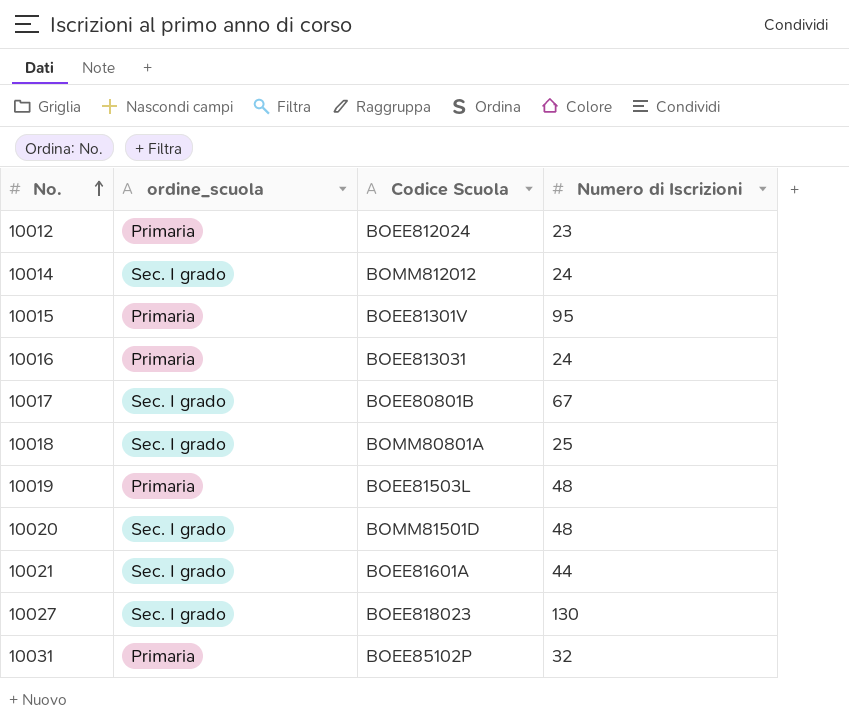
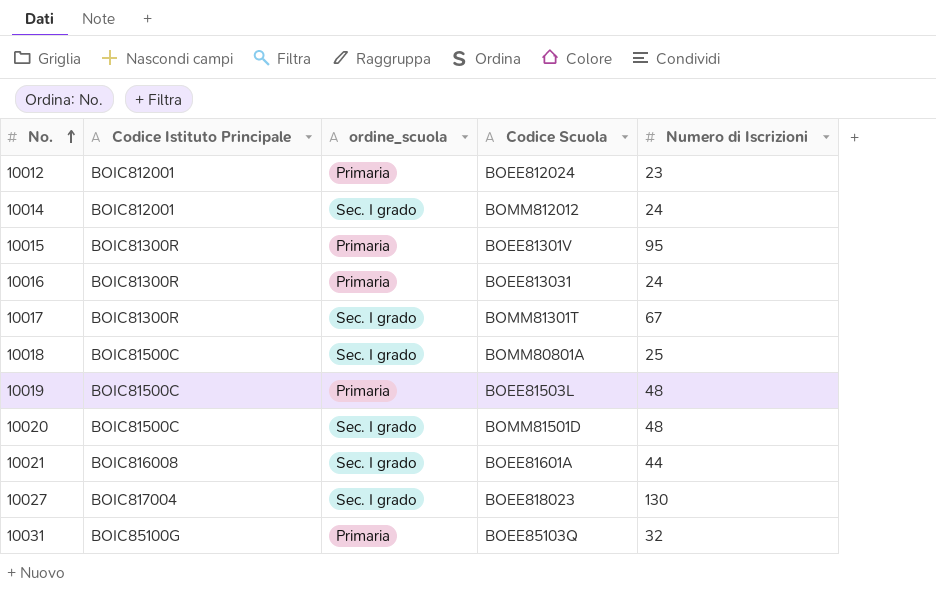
column Codice Istituto Principale | position: none -> 2
10017 | Codice Scuola: BOEE80801B -> BOMM81301T
10031 | Codice Scuola: BOEE85102P -> BOEE85103Q

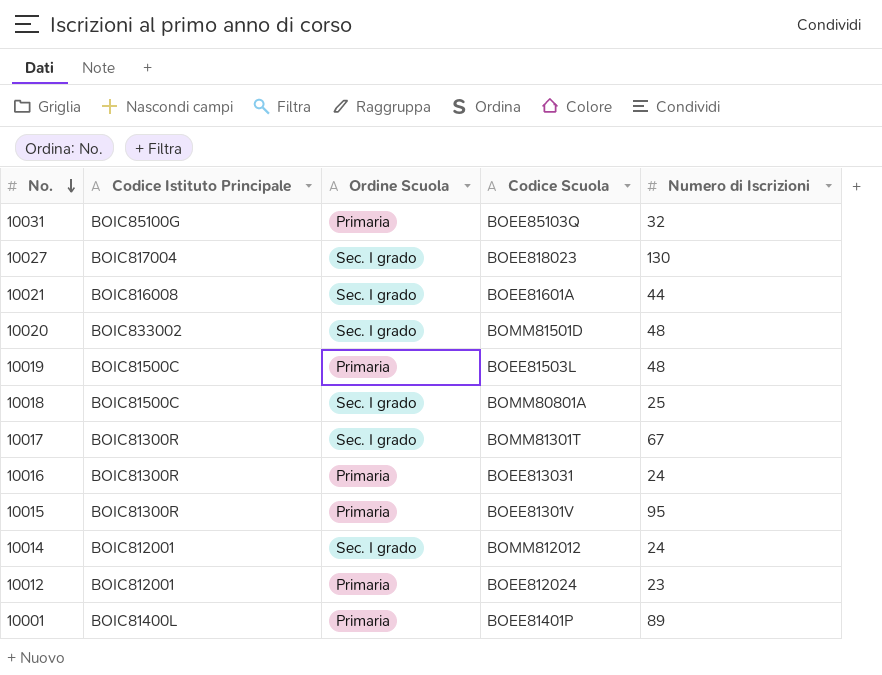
row order: No. ascending -> No. descending
column name: ordine_scuola -> Ordine Scuola
10020 | Codice Istituto Principale: BOIC81500C -> BOIC833002
row 10001: none -> BOIC81400L | Primaria | BOEE81401P | 89

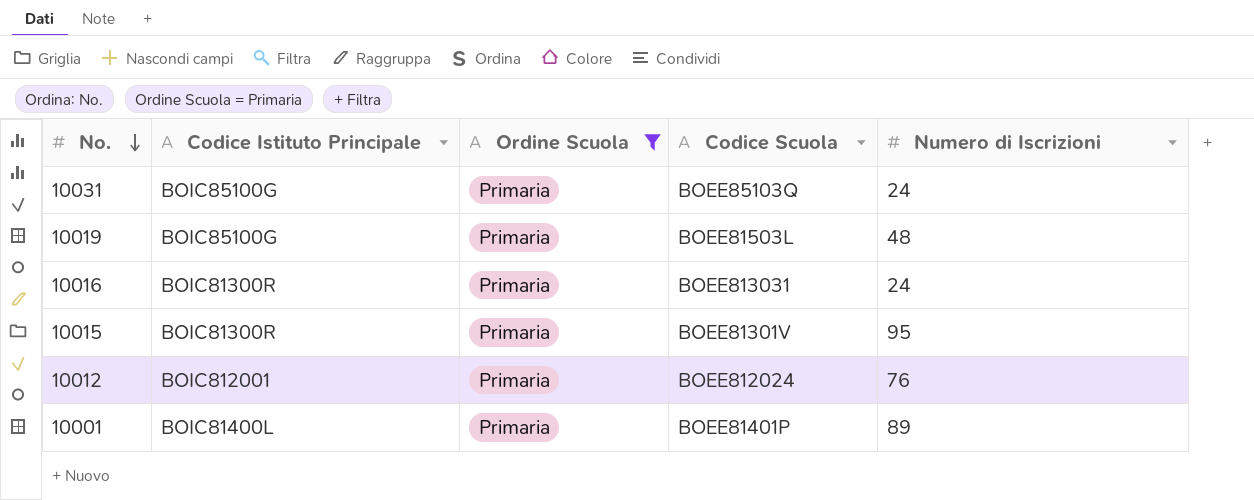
filter: none -> Ordine Scuola = Primaria
10031 | Numero di Iscrizioni: 32 -> 24
10019 | Codice Istituto Principale: BOIC81500C -> BOIC85100G
10012 | Numero di Iscrizioni: 23 -> 76

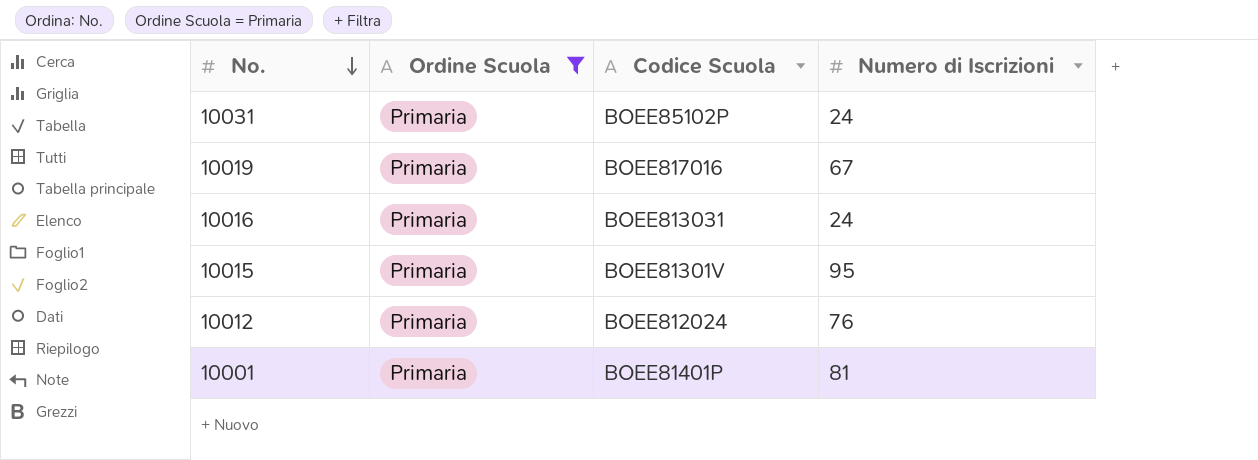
column Codice Istituto Principale | position: 2 -> none
10031 | Codice Scuola: BOEE85103Q -> BOEE85102P
10019 | Codice Scuola: BOEE81503L -> BOEE817016
10019 | Numero di Iscrizioni: 48 -> 67
10001 | Numero di Iscrizioni: 89 -> 81

